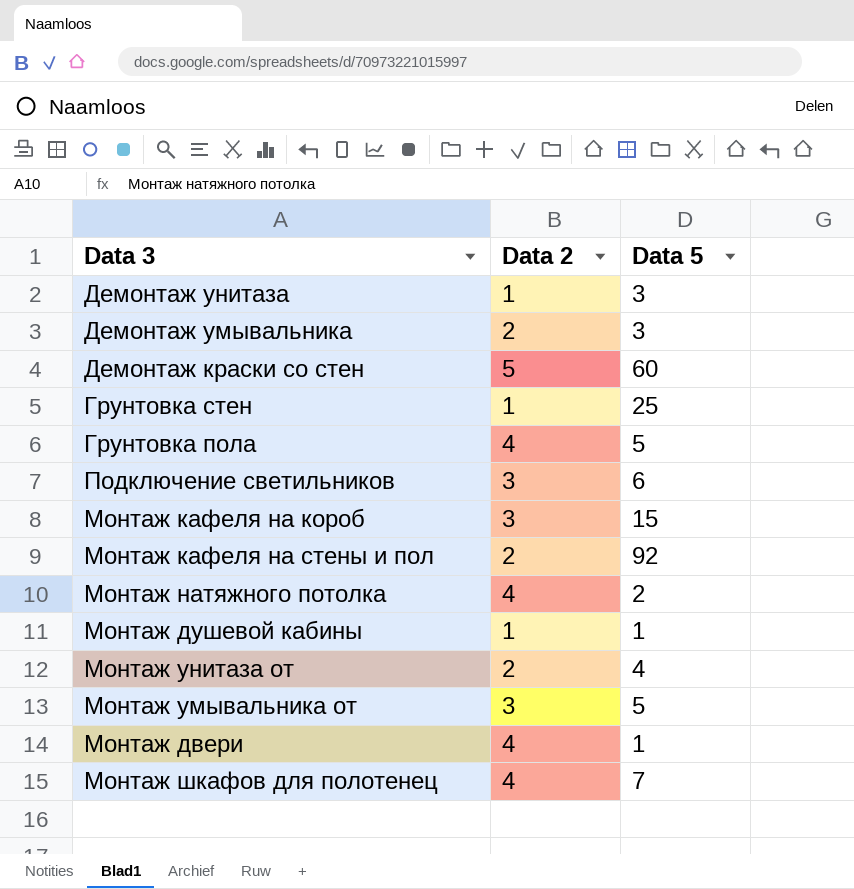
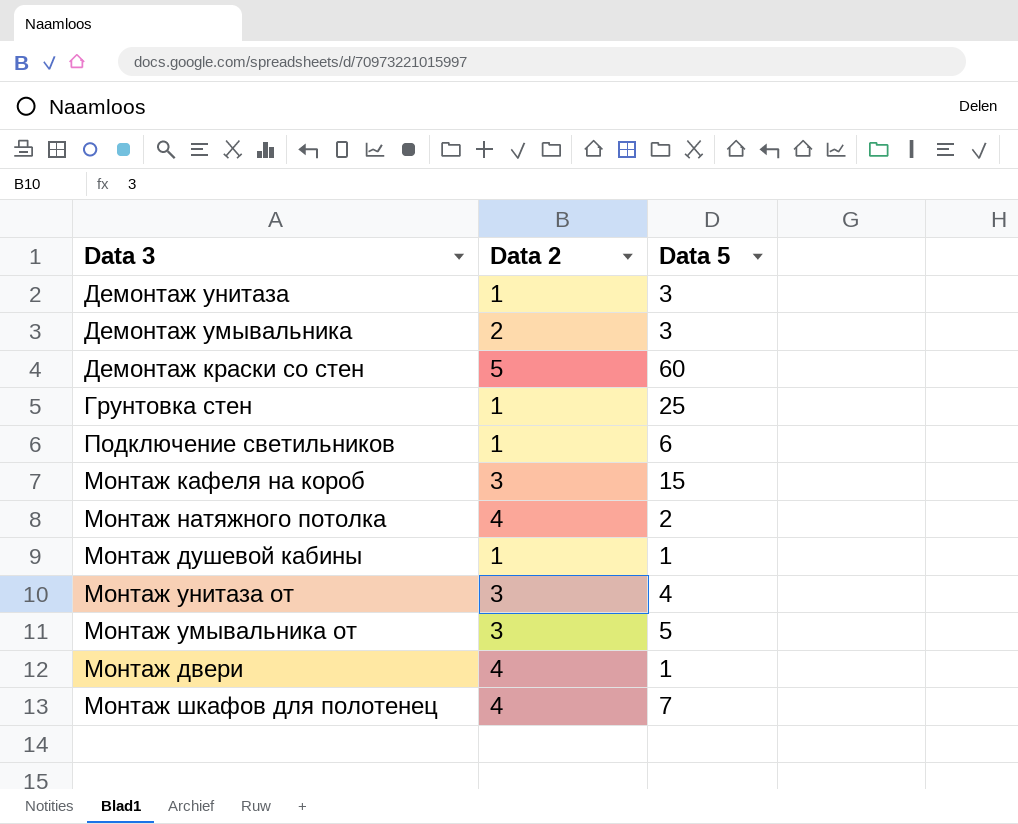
row Грунтовка пола: 4 | 5 -> none
row Монтаж кафеля на стены и пол: 2 | 92 -> none
Подключение светильников | Data 2: 3 -> 1
Монтаж унитаза от | Data 2: 2 -> 3

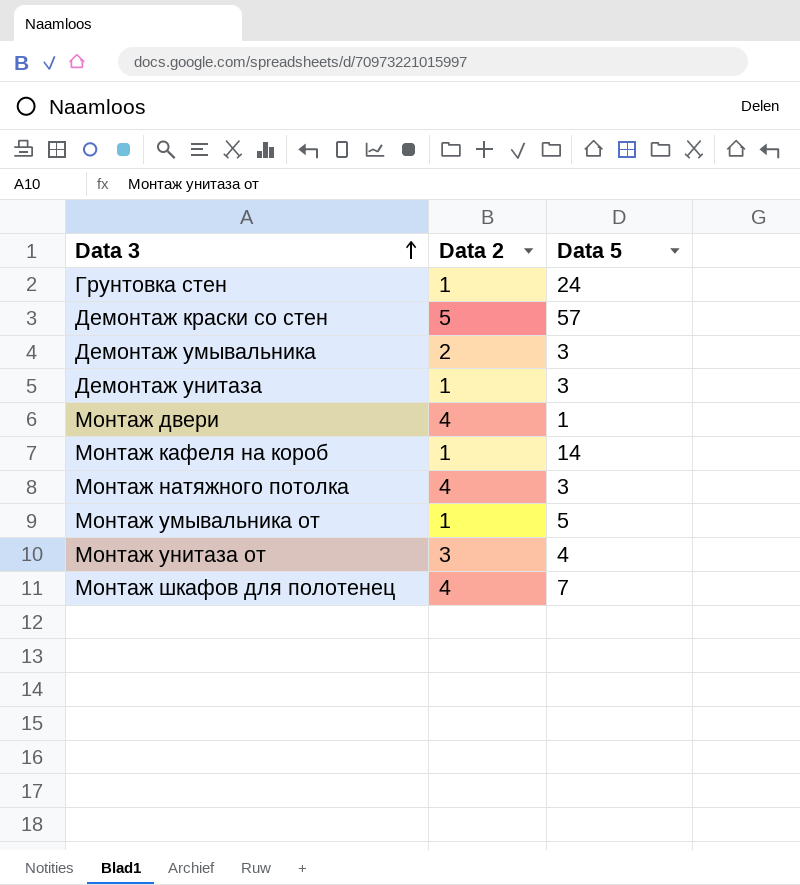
row order: none -> Data 3 ascending
row Подключение светильников: 1 | 6 -> none
row Монтаж душевой кабины: 1 | 1 -> none
Грунтовка стен | Data 5: 25 -> 24
Демонтаж краски со стен | Data 5: 60 -> 57
Монтаж кафеля на короб | Data 2: 3 -> 1
Монтаж кафеля на короб | Data 5: 15 -> 14
Монтаж натяжного потолка | Data 5: 2 -> 3
Монтаж умывальника от | Data 2: 3 -> 1

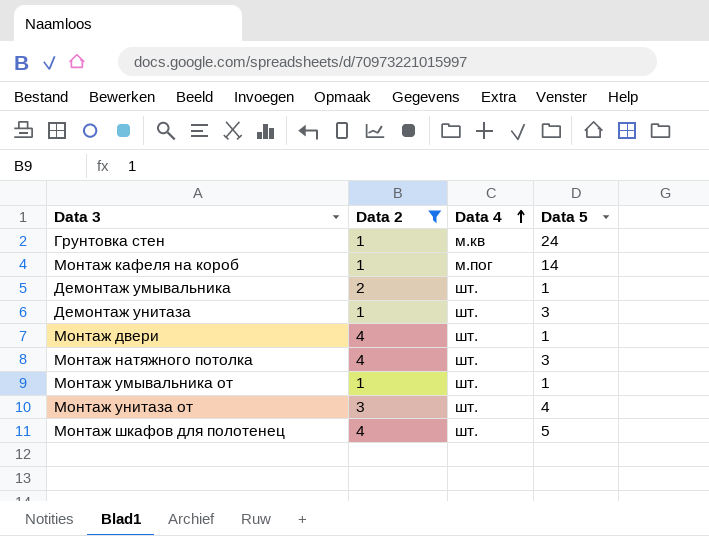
filter: none -> Data 2 != 5
row order: Data 3 ascending -> Data 4 ascending
column Data 4 | position: none -> 3
Демонтаж умывальника | Data 5: 3 -> 1
Монтаж умывальника от | Data 5: 5 -> 1
Монтаж шкафов для полотенец | Data 5: 7 -> 5

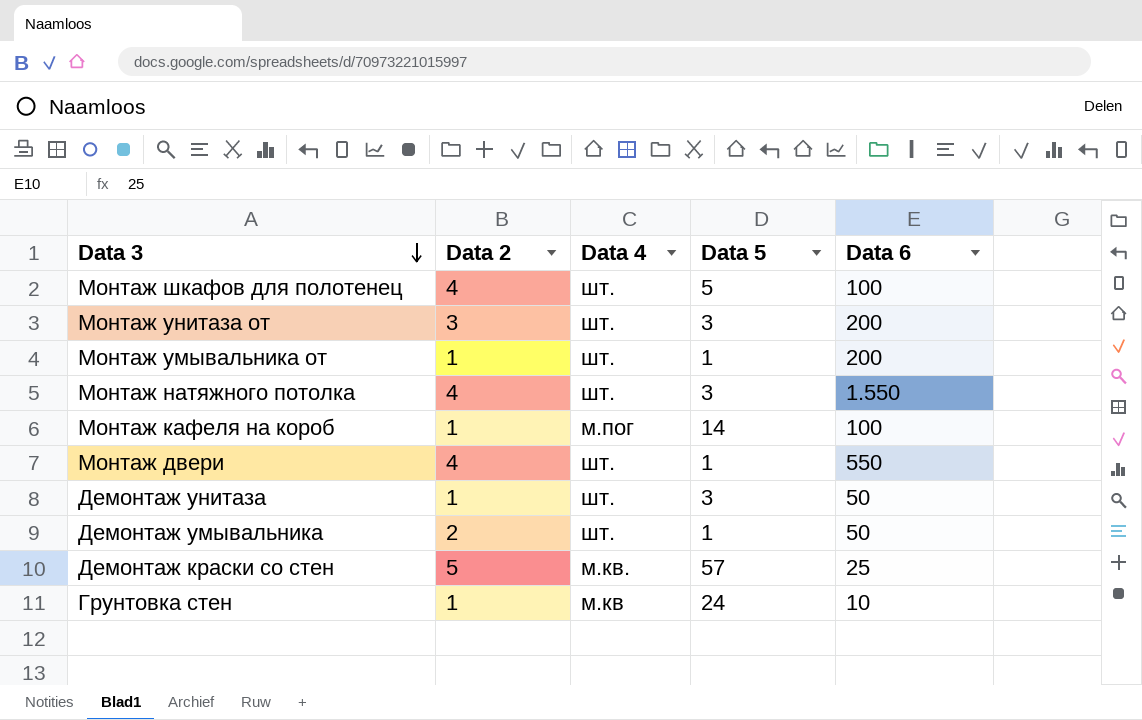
filter: Data 2 != 5 -> none
row order: Data 4 ascending -> Data 3 descending
column Data 6 | position: none -> 5
Монтаж унитаза от | Data 5: 4 -> 3

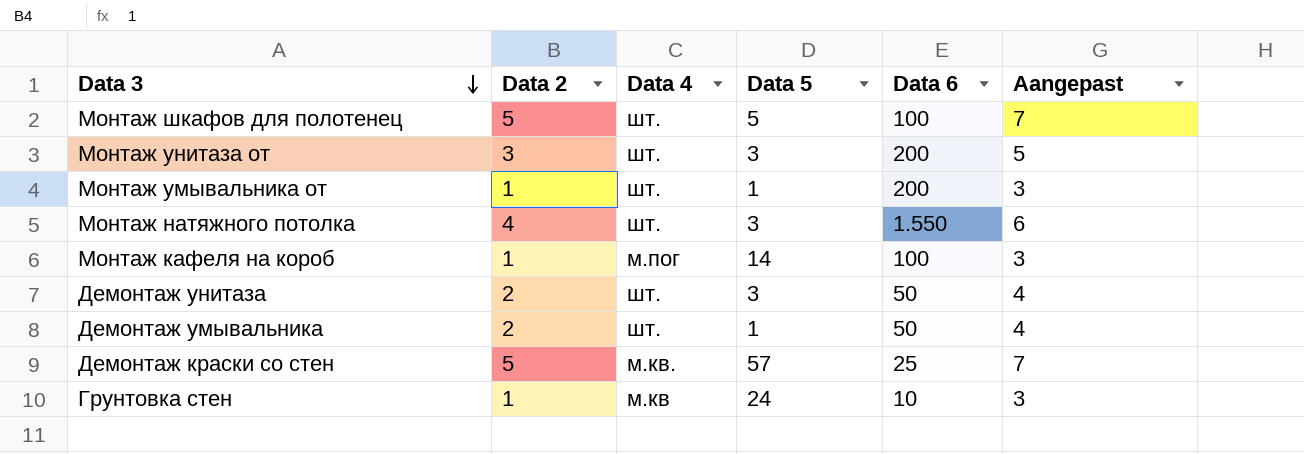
column Aangepast | formula: none -> [Data 2] + 2
row Монтаж двери: 4 | шт. | 1 | 550 -> none
Монтаж шкафов для полотенец | Data 2: 4 -> 5
Демонтаж унитаза | Data 2: 1 -> 2

